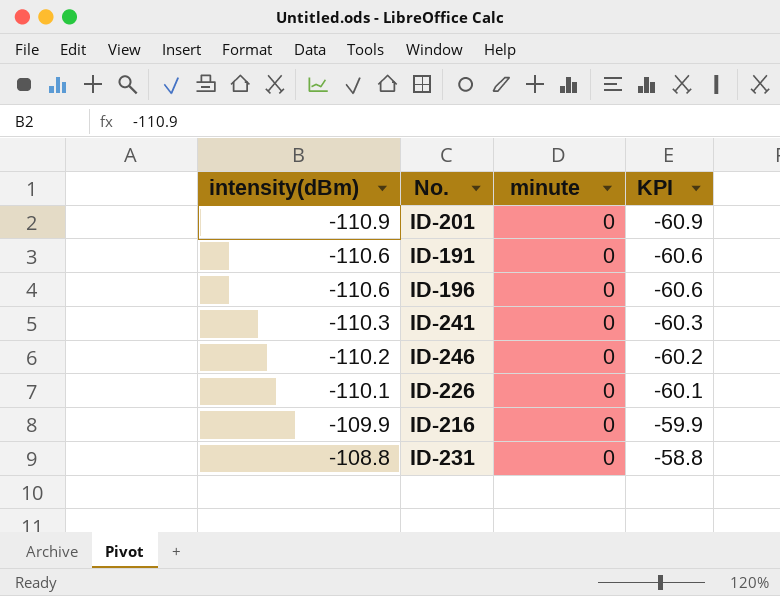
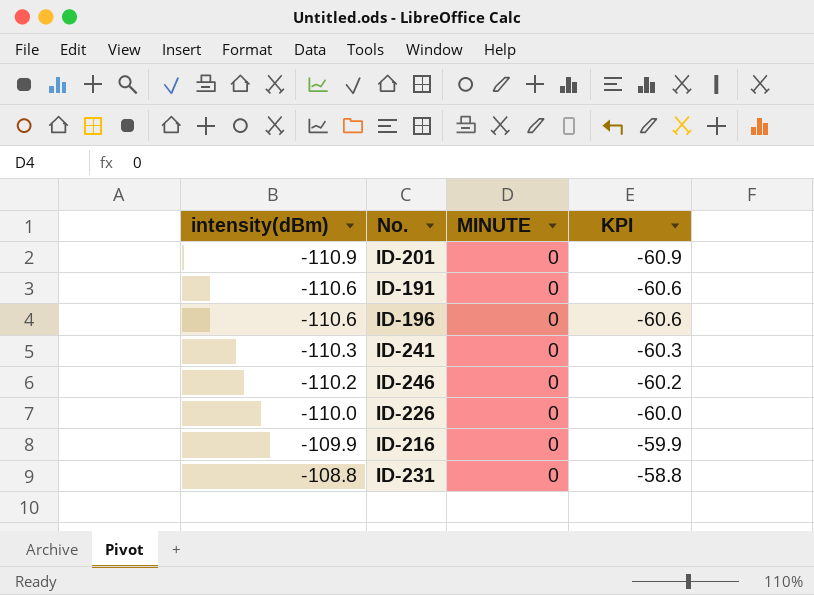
column name: minute -> MINUTE
ID-226 | intensity(dBm): -110.1 -> -110.0
ID-226 | KPI: -60.1 -> -60.0

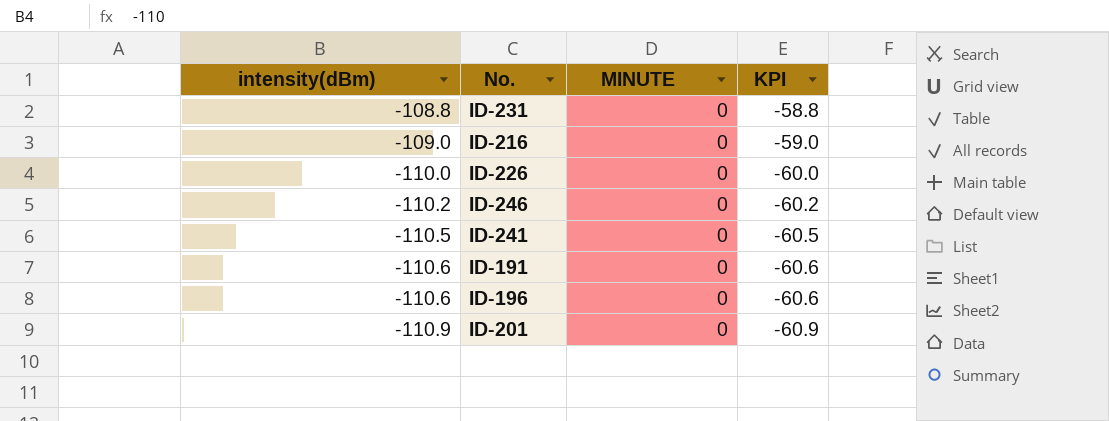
row order: intensity(dBm) ascending -> intensity(dBm) descending
ID-216 | intensity(dBm): -109.9 -> -109.0
ID-216 | KPI: -59.9 -> -59.0
ID-241 | intensity(dBm): -110.3 -> -110.5
ID-241 | KPI: -60.3 -> -60.5

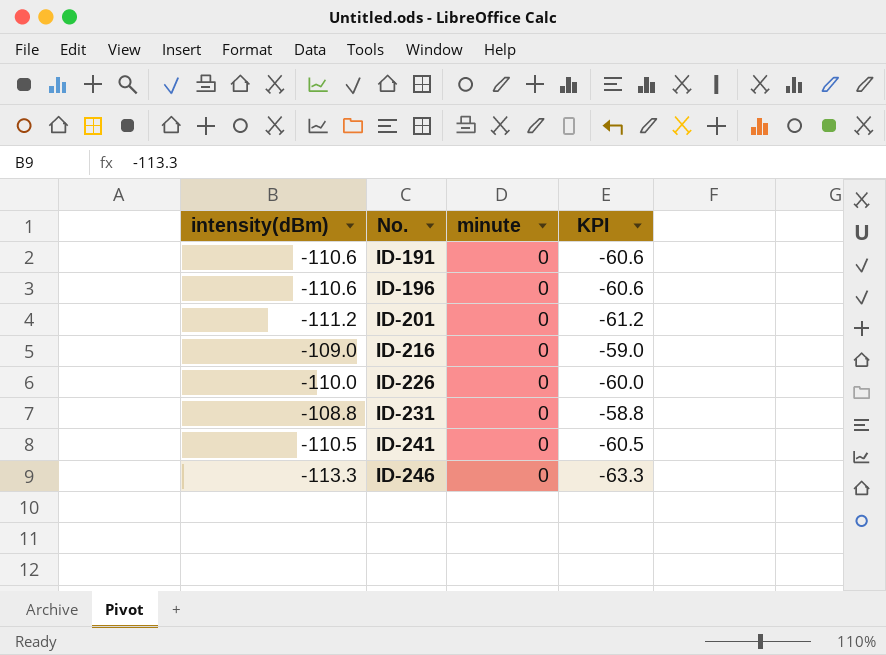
row order: intensity(dBm) descending -> No. ascending
column name: MINUTE -> minute
ID-201 | intensity(dBm): -110.9 -> -111.2
ID-201 | KPI: -60.9 -> -61.2
ID-246 | intensity(dBm): -110.2 -> -113.3
ID-246 | KPI: -60.2 -> -63.3

